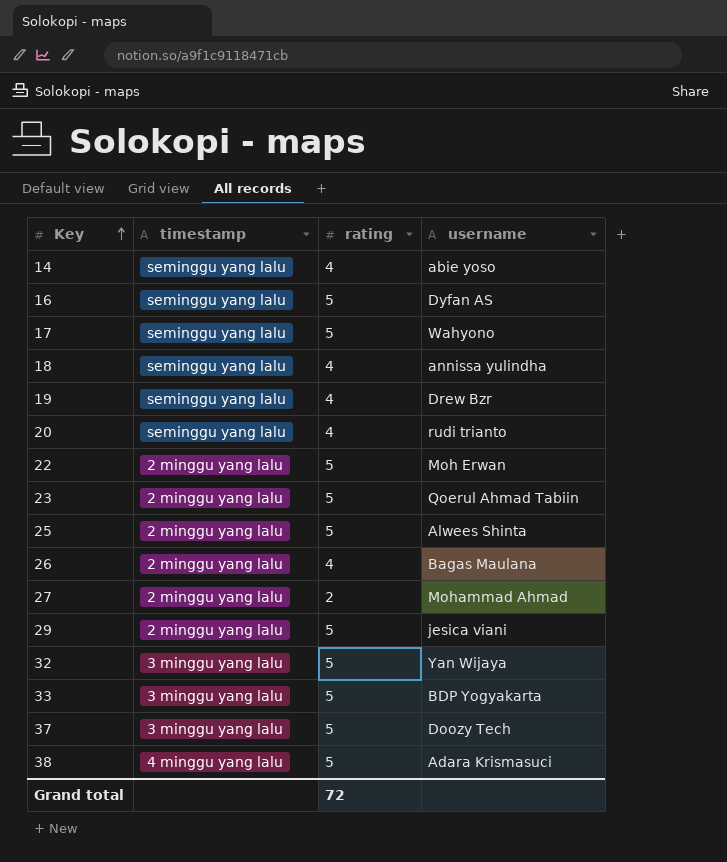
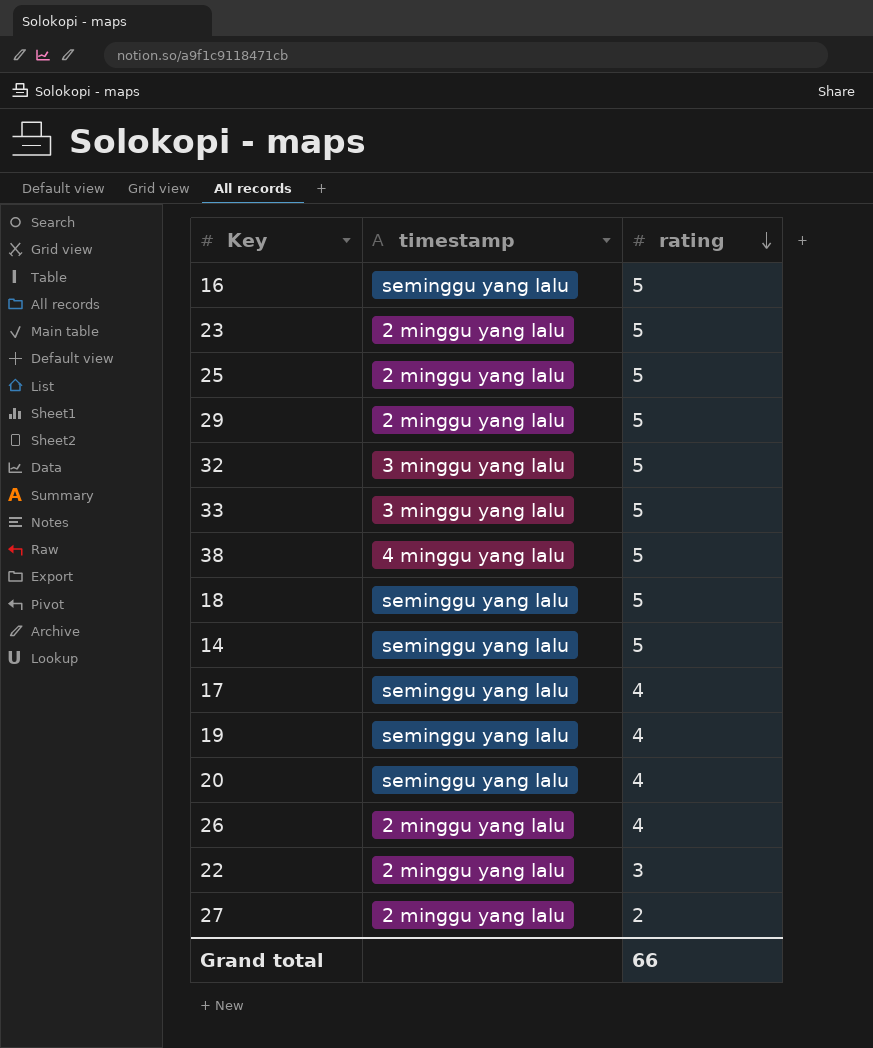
row order: Key ascending -> rating descending
column username | position: 4 -> none
row 37: 3 minggu yang lalu | 5 | Doozy Tech -> none
18 | rating: 4 -> 5
14 | rating: 4 -> 5
17 | rating: 5 -> 4
22 | rating: 5 -> 3
Grand total | rating: 72 -> 66

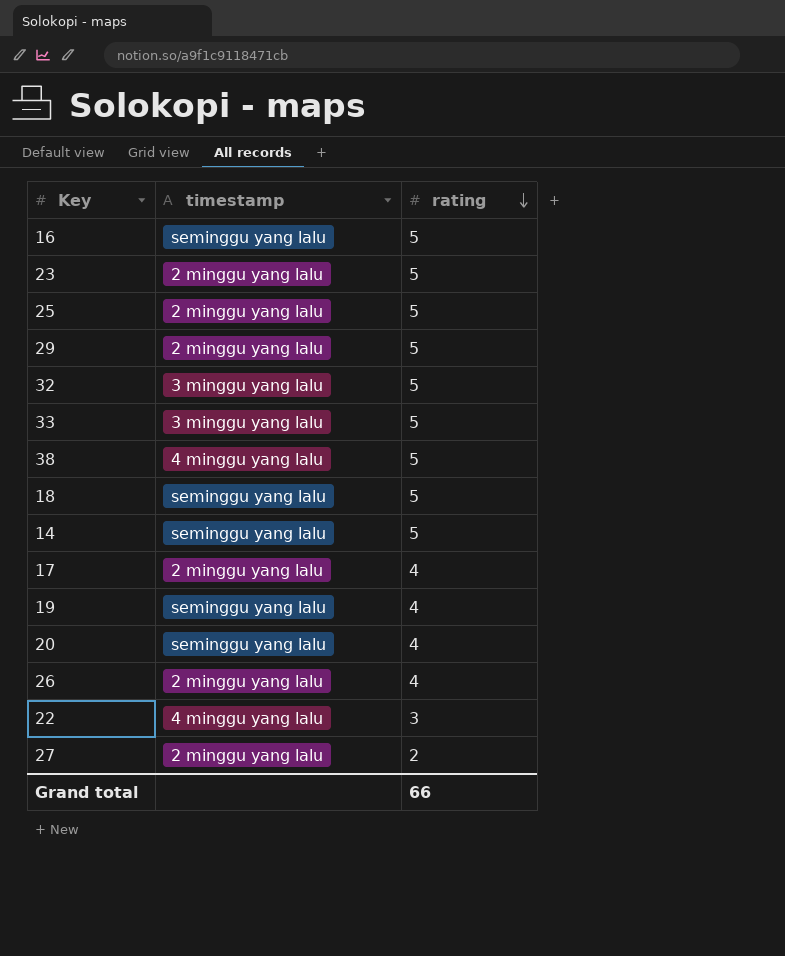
17 | timestamp: seminggu yang lalu -> 2 minggu yang lalu
22 | timestamp: 2 minggu yang lalu -> 4 minggu yang lalu

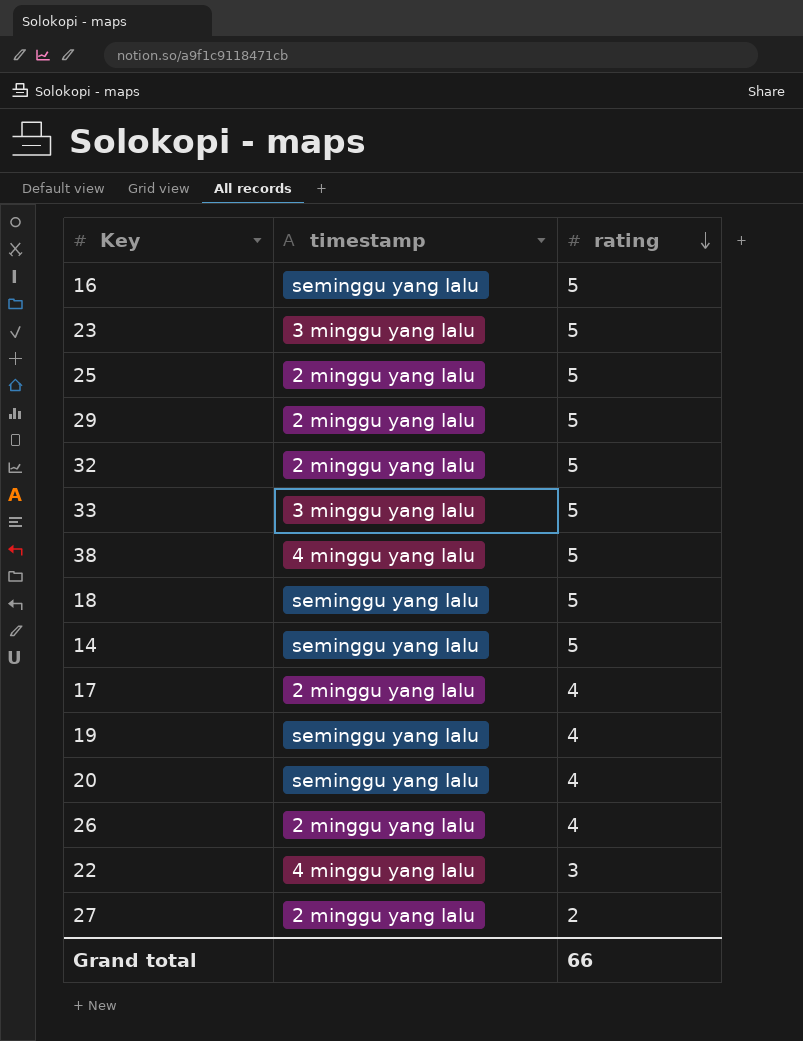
23 | timestamp: 2 minggu yang lalu -> 3 minggu yang lalu
32 | timestamp: 3 minggu yang lalu -> 2 minggu yang lalu

